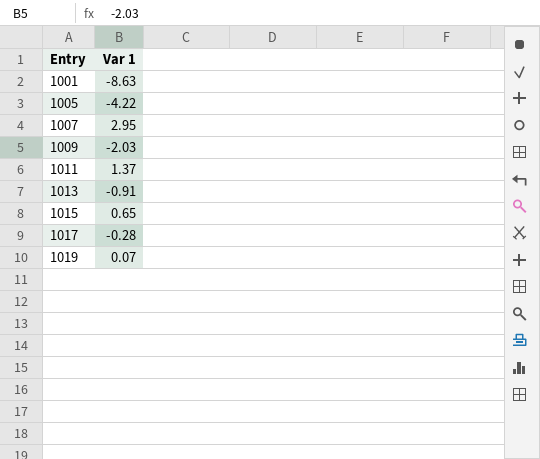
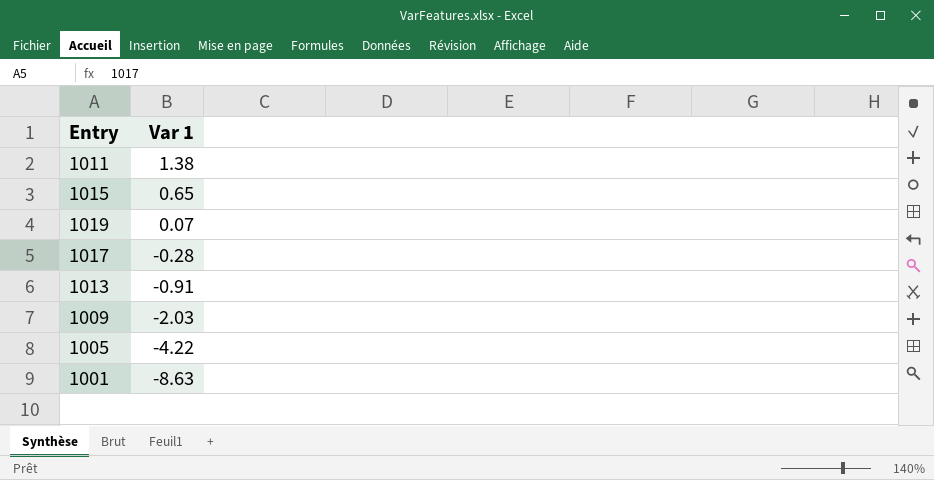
row order: Entry ascending -> Var 1 descending
row 1007: 2.95 -> none
1011 | Var 1: 1.37 -> 1.38

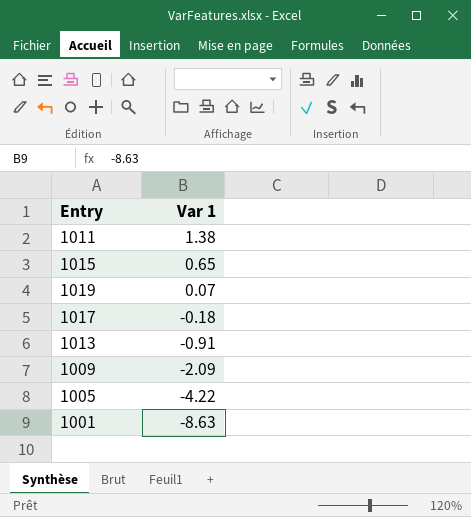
1017 | Var 1: -0.28 -> -0.18
1009 | Var 1: -2.03 -> -2.09

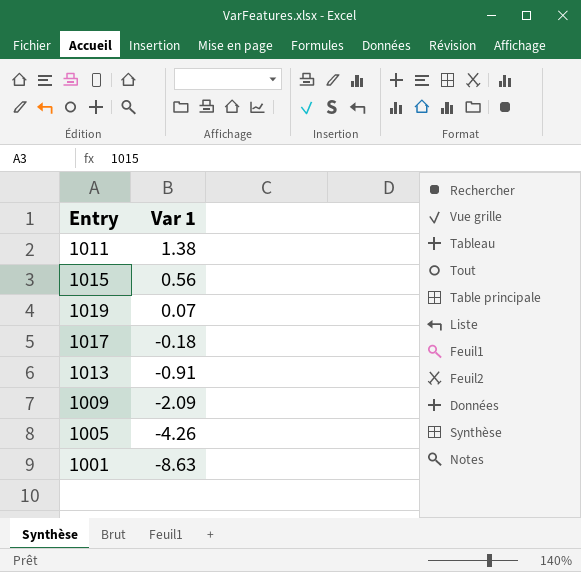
1015 | Var 1: 0.65 -> 0.56
1005 | Var 1: -4.22 -> -4.26

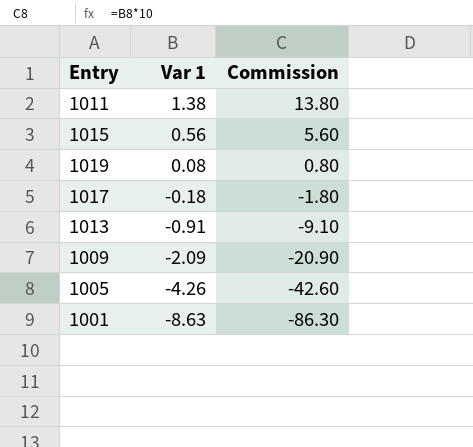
column Commission | formula: none -> [Var 1] * 10
1019 | Var 1: 0.07 -> 0.08

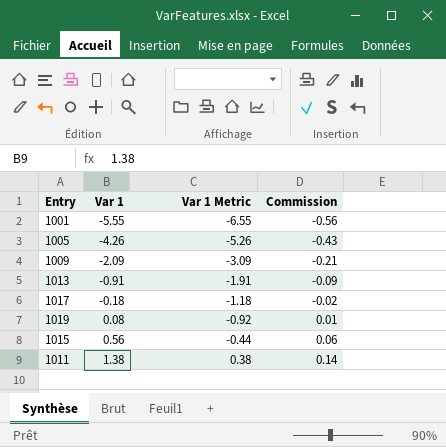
row order: Var 1 descending -> Var 1 ascending
column Var 1 Metric | formula: none -> [Var 1] - 1
column Commission | formula: [Var 1] * 10 -> [Var 1] * 0.1
1001 | Var 1: -8.63 -> -5.55

